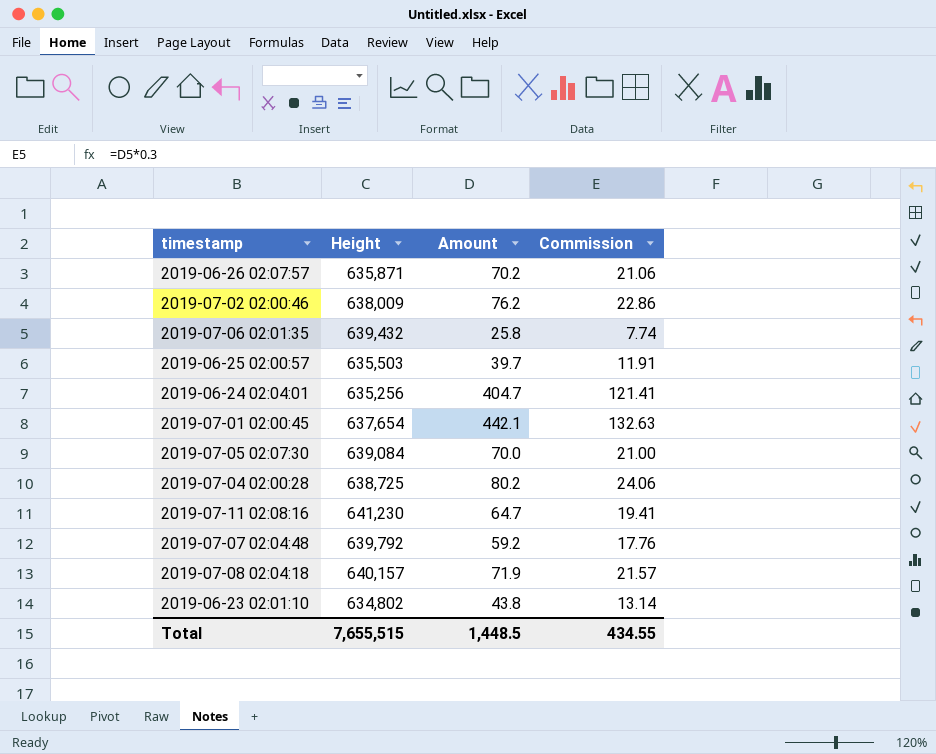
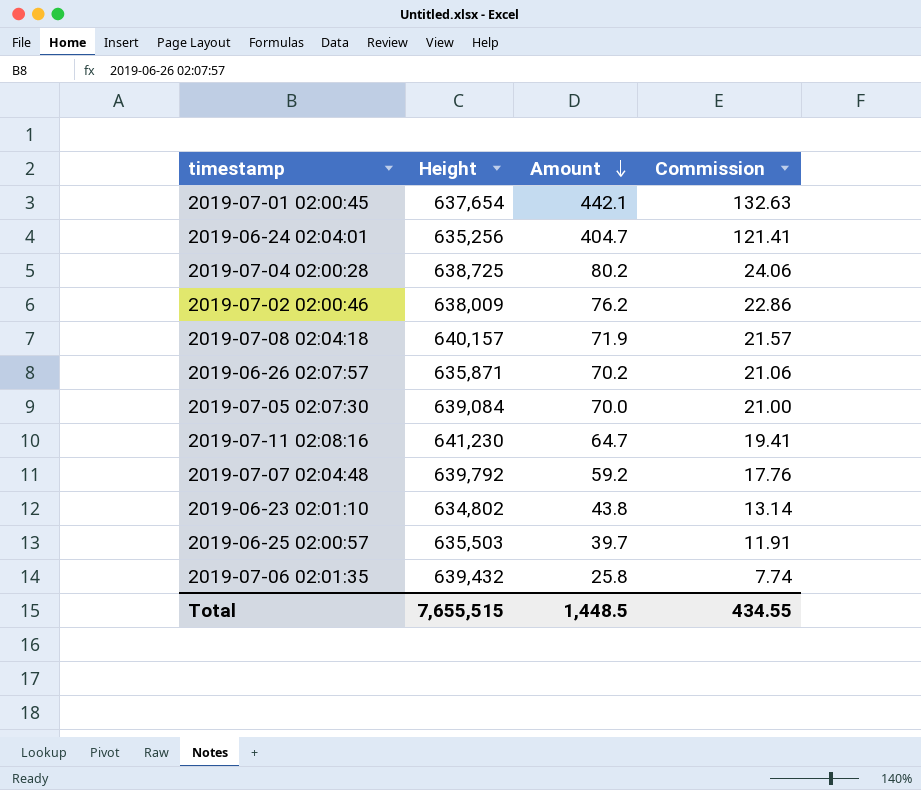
row order: none -> Amount descending

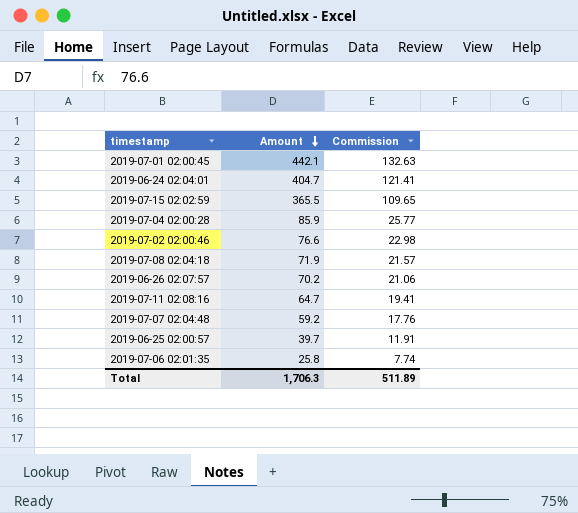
column Height | position: 2 -> none
row 2019-07-05 02:07:30: 639,084 | 70.0 | 21.00 -> none
row 2019-06-23 02:01:10: 634,802 | 43.8 | 13.14 -> none
row 2019-07-15 02:02:59: none -> 365.5 | 109.65
2019-07-04 02:00:28 | Amount: 80.2 -> 85.9
2019-07-04 02:00:28 | Commission: 24.06 -> 25.77
2019-07-02 02:00:46 | Amount: 76.2 -> 76.6
2019-07-02 02:00:46 | Commission: 22.86 -> 22.98
Total | Amount: 1,448.5 -> 1,706.3
Total | Commission: 434.55 -> 511.89

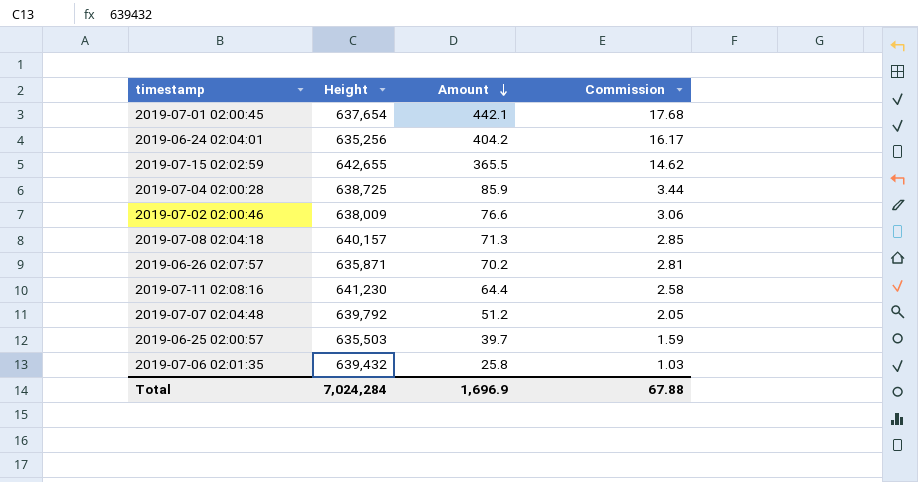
column Height | position: none -> 2
column Commission | formula: [Amount] * 0.3 -> [Amount] * 0.04
2019-06-24 02:04:01 | Amount: 404.7 -> 404.2
2019-07-08 02:04:18 | Amount: 71.9 -> 71.3
2019-07-11 02:08:16 | Amount: 64.7 -> 64.4
2019-07-07 02:04:48 | Amount: 59.2 -> 51.2
Total | Amount: 1,706.3 -> 1,696.9
Total | Commission: 511.89 -> 67.88

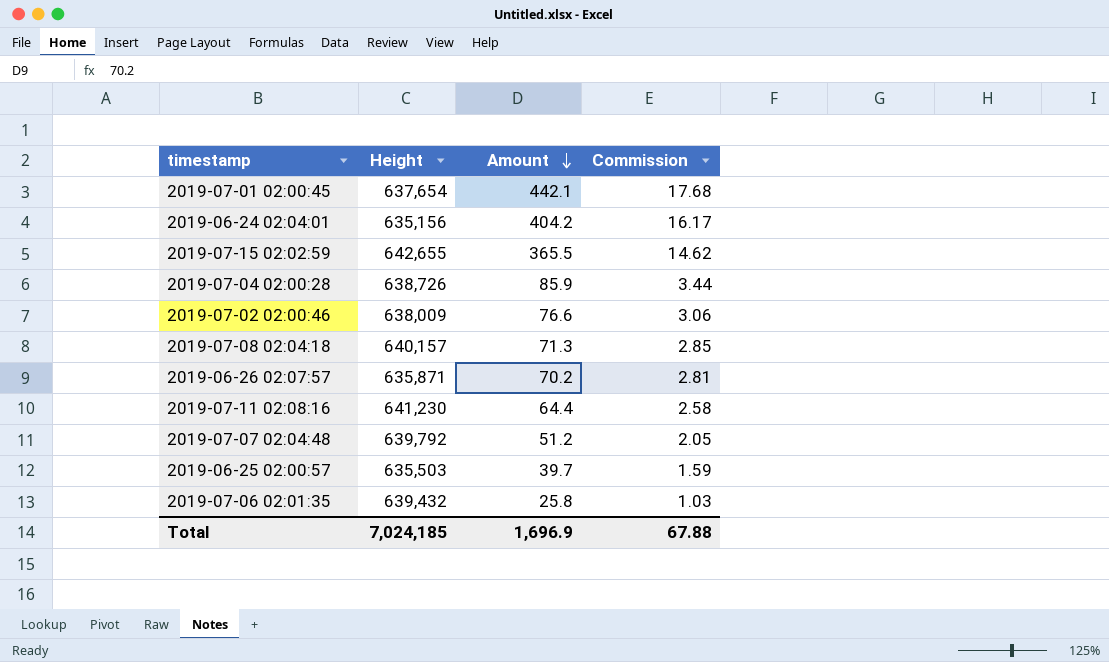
2019-06-24 02:04:01 | Height: 635,256 -> 635,156
2019-07-04 02:00:28 | Height: 638,725 -> 638,726
Total | Height: 7,024,284 -> 7,024,185

